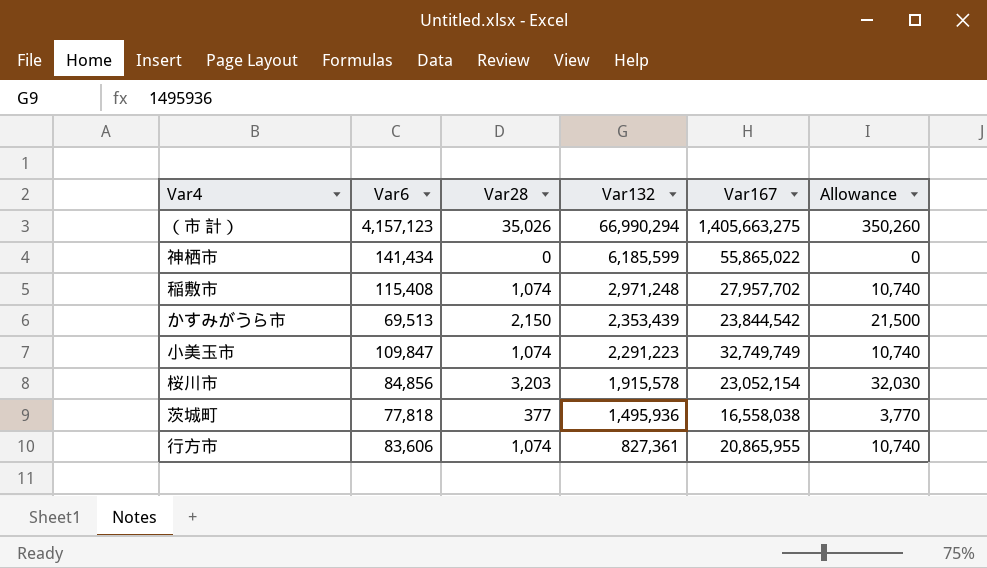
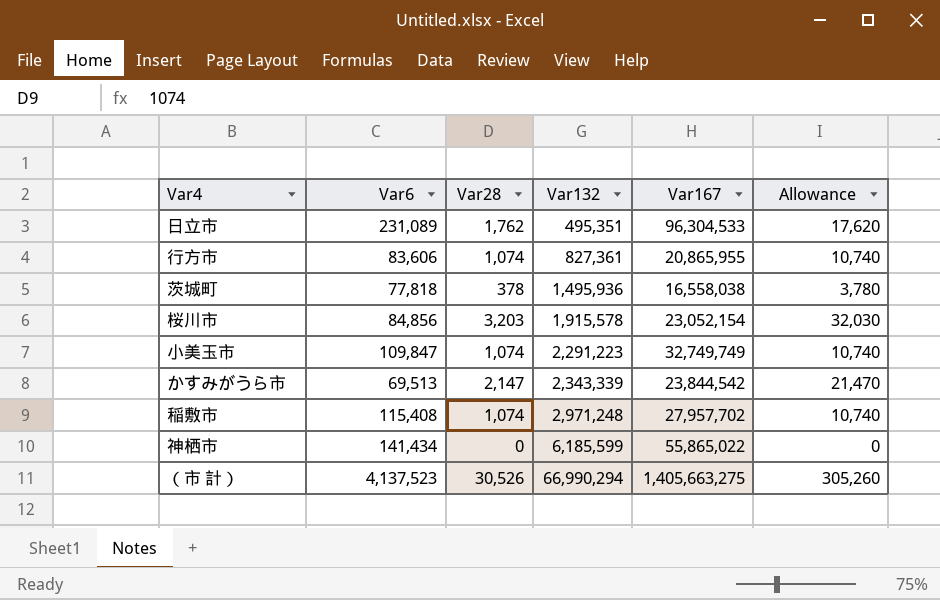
row order: Var132 descending -> Var132 ascending
row 日立市: none -> 231,089 | 1,762 | 495,351 | 96,304,533 | 17,620
茨城町 | Var28: 377 -> 378
茨城町 | Allowance: 3,770 -> 3,780
かすみがうら市 | Var28: 2,150 -> 2,147
かすみがうら市 | Var132: 2,353,439 -> 2,343,339
かすみがうら市 | Allowance: 21,500 -> 21,470
（市 計） | Var6: 4,157,123 -> 4,137,523
（市 計） | Var28: 35,026 -> 30,526
（市 計） | Allowance: 350,260 -> 305,260

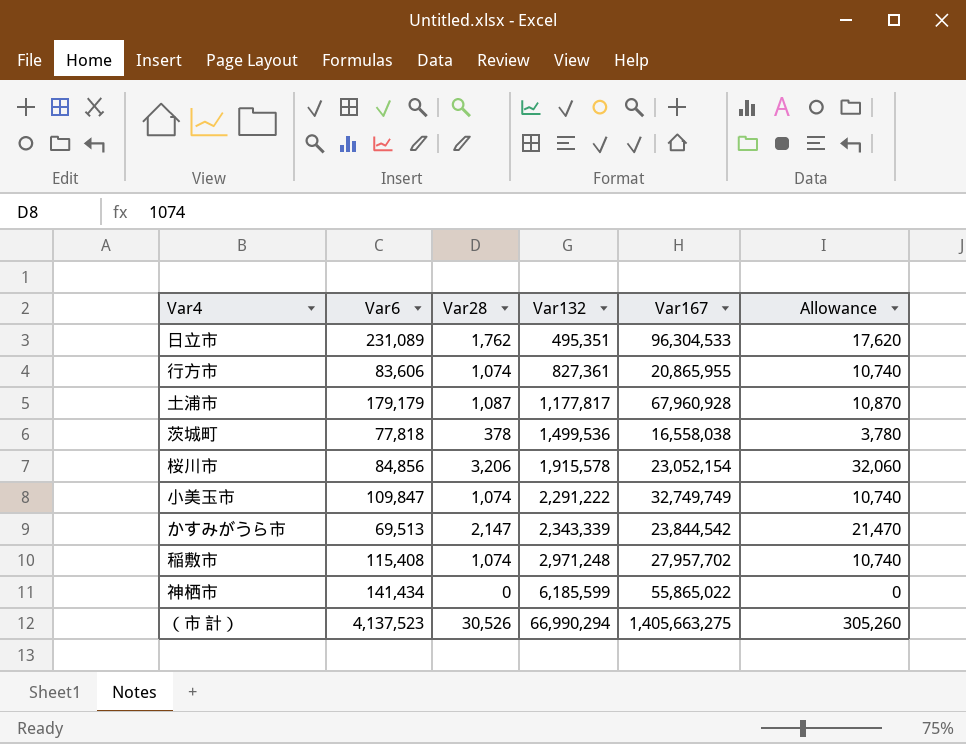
row 土浦市: none -> 179,179 | 1,087 | 1,177,817 | 67,960,928 | 10,870
茨城町 | Var132: 1,495,936 -> 1,499,536
桜川市 | Var28: 3,203 -> 3,206
桜川市 | Allowance: 32,030 -> 32,060
小美玉市 | Var132: 2,291,223 -> 2,291,222

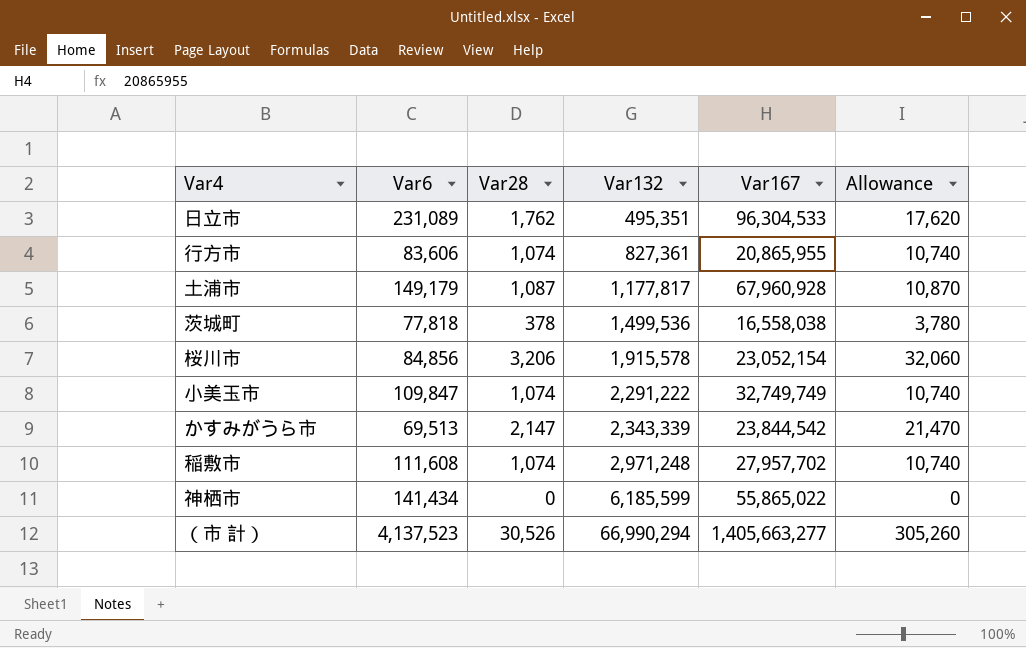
土浦市 | Var6: 179,179 -> 149,179
稲敷市 | Var6: 115,408 -> 111,608
（市 計） | Var167: 1,405,663,275 -> 1,405,663,277

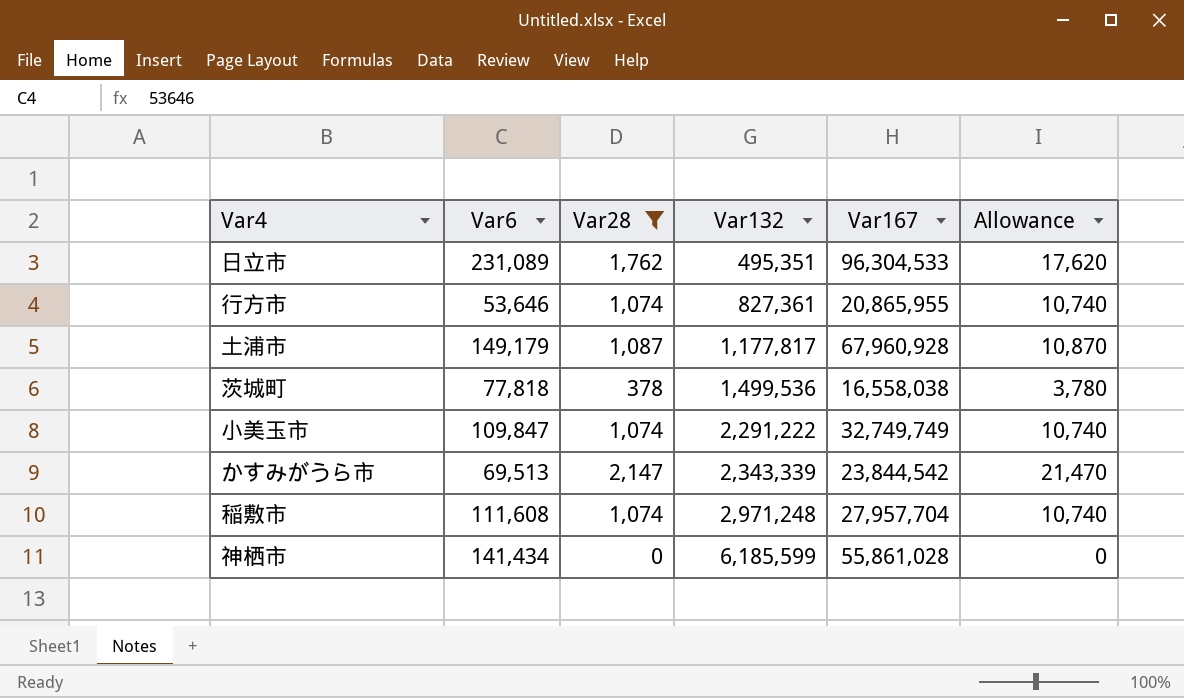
filter: none -> Var28 <= 2,147
行方市 | Var6: 83,606 -> 53,646
稲敷市 | Var167: 27,957,702 -> 27,957,704
神栖市 | Var167: 55,865,022 -> 55,861,028

